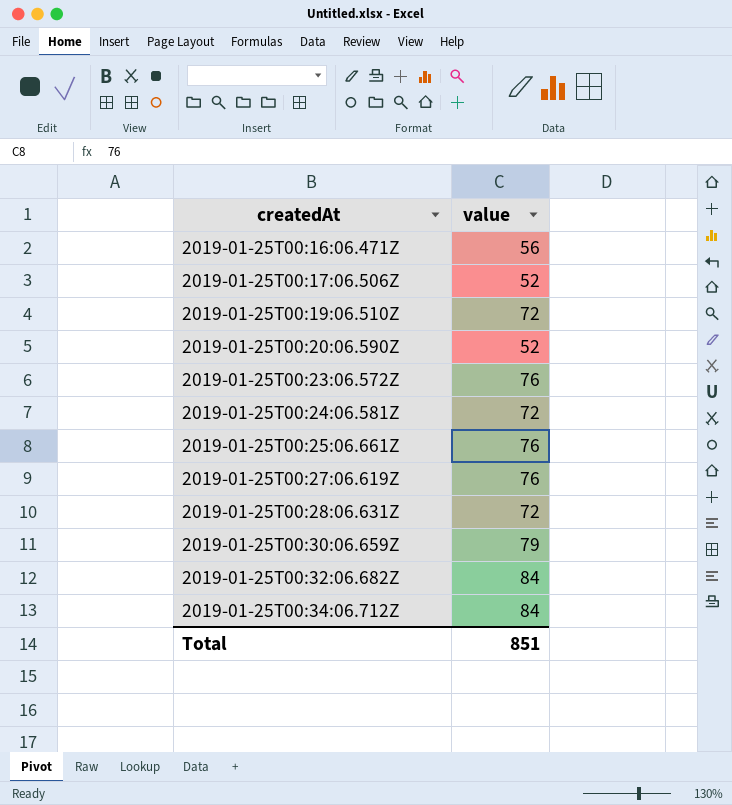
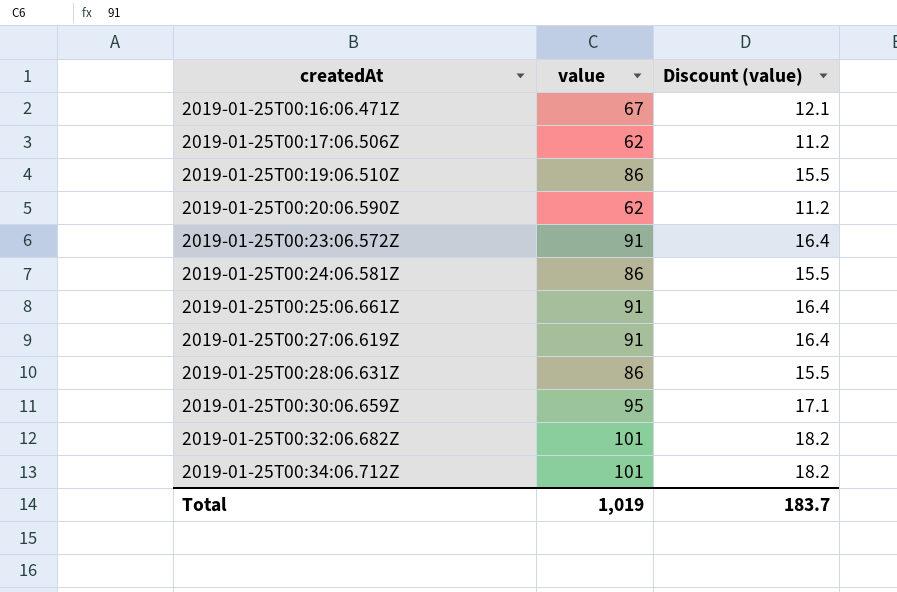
column Discount (value) | formula: none -> [value] * 0.18
2019-01-25T00:16:06.471Z | value: 56 -> 67
2019-01-25T00:17:06.506Z | value: 52 -> 62
2019-01-25T00:19:06.510Z | value: 72 -> 86
2019-01-25T00:20:06.590Z | value: 52 -> 62
2019-01-25T00:23:06.572Z | value: 76 -> 91
2019-01-25T00:24:06.581Z | value: 72 -> 86
2019-01-25T00:25:06.661Z | value: 76 -> 91
2019-01-25T00:27:06.619Z | value: 76 -> 91
2019-01-25T00:28:06.631Z | value: 72 -> 86
2019-01-25T00:30:06.659Z | value: 79 -> 95
2019-01-25T00:32:06.682Z | value: 84 -> 101
2019-01-25T00:34:06.712Z | value: 84 -> 101
Total | value: 851 -> 1,019

